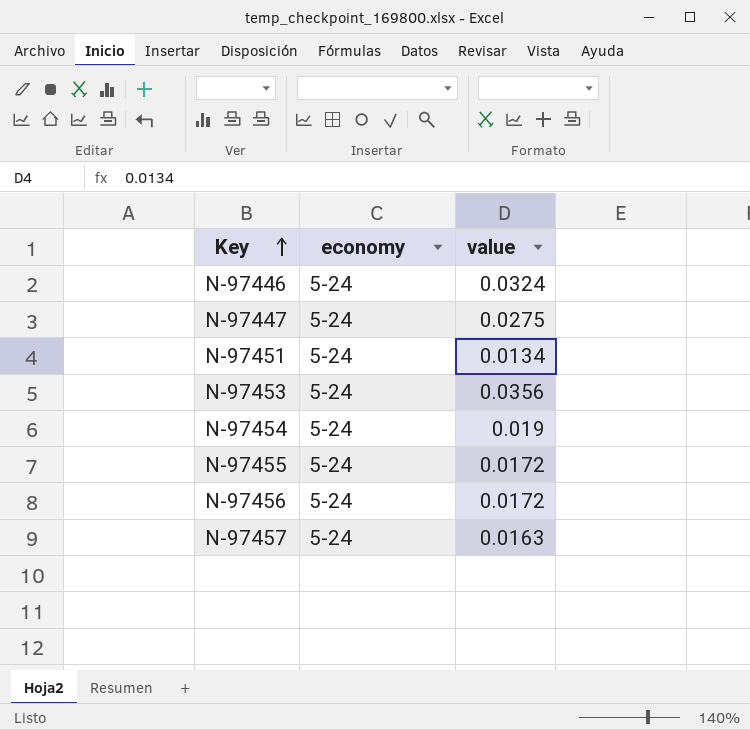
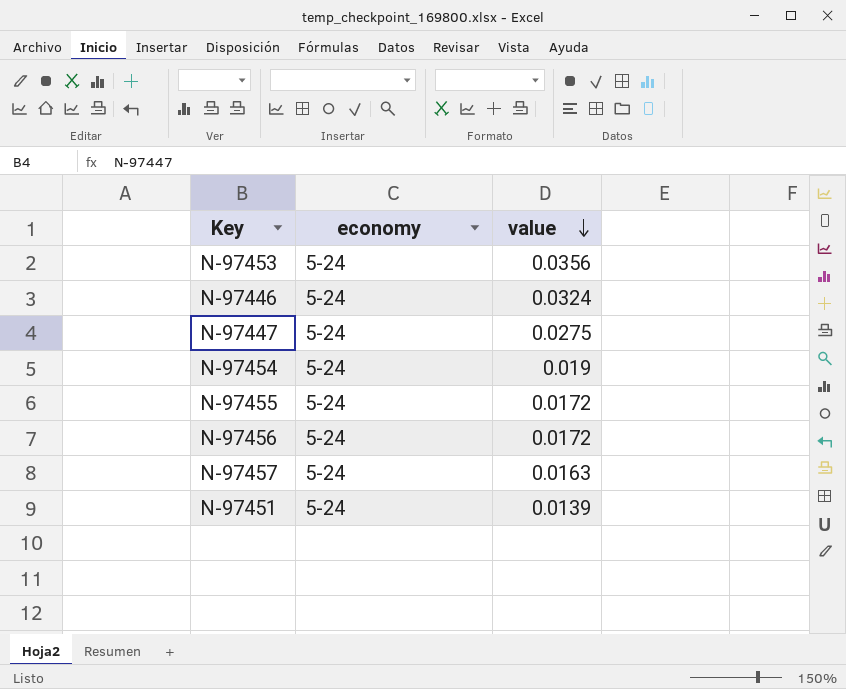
row order: Key ascending -> value descending
N-97451 | value: 0.0134 -> 0.0139

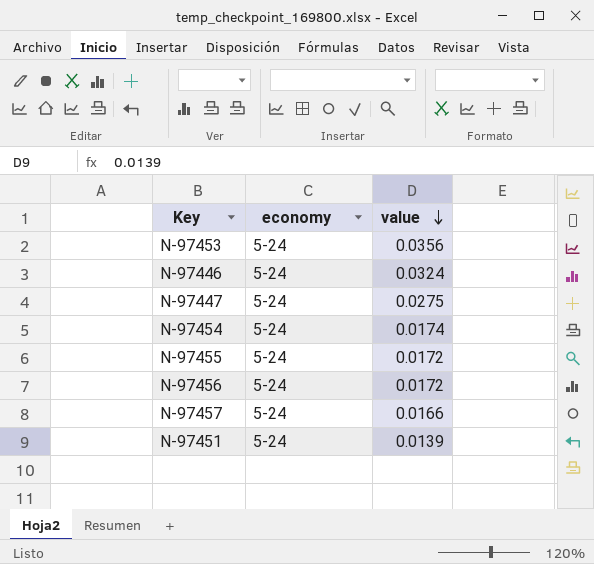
N-97454 | value: 0.019 -> 0.0174
N-97457 | value: 0.0163 -> 0.0166

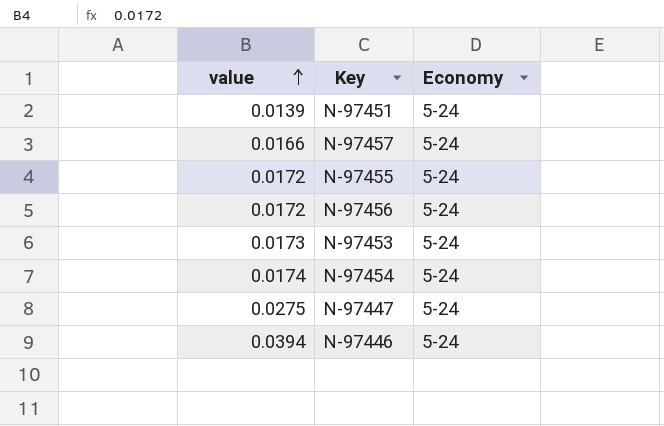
row order: value descending -> value ascending
column value | position: 3 -> 1
column name: economy -> Economy
N-97453 | value: 0.0356 -> 0.0173
N-97446 | value: 0.0324 -> 0.0394

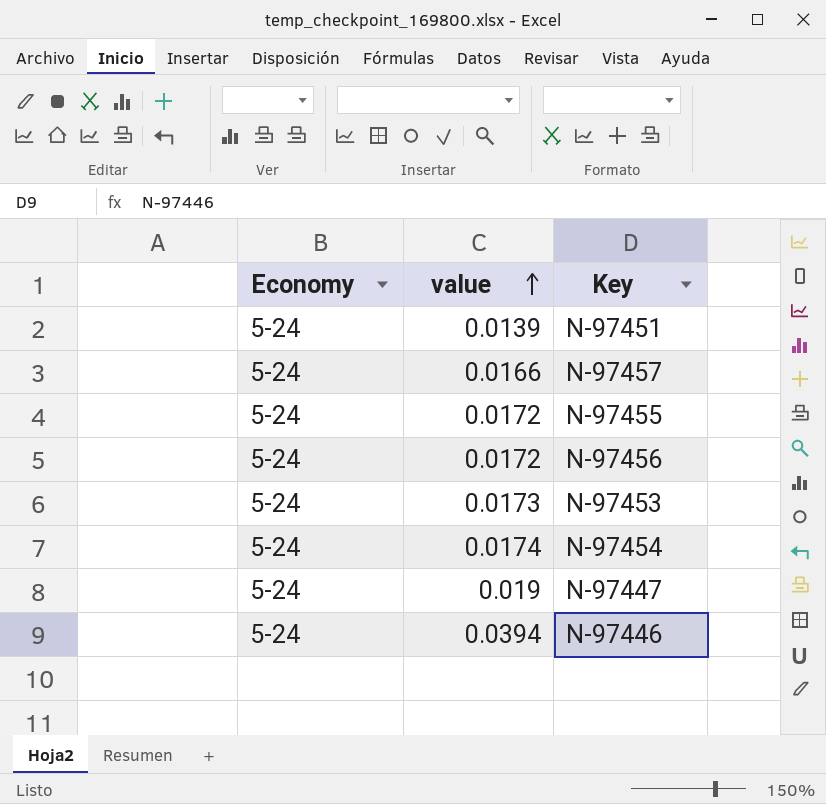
column Economy | position: 3 -> 1
N-97447 | value: 0.0275 -> 0.019

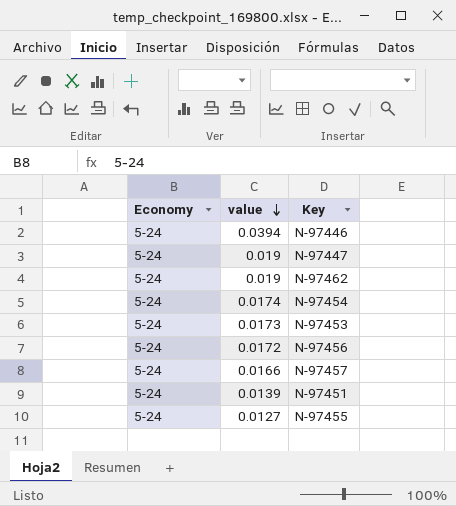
row order: value ascending -> value descending
row N-97462: none -> 5-24 | 0.019
N-97455 | value: 0.0172 -> 0.0127

